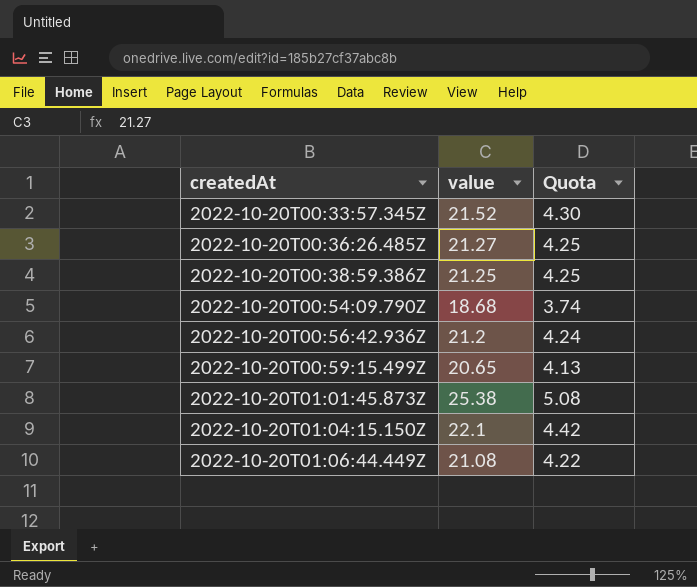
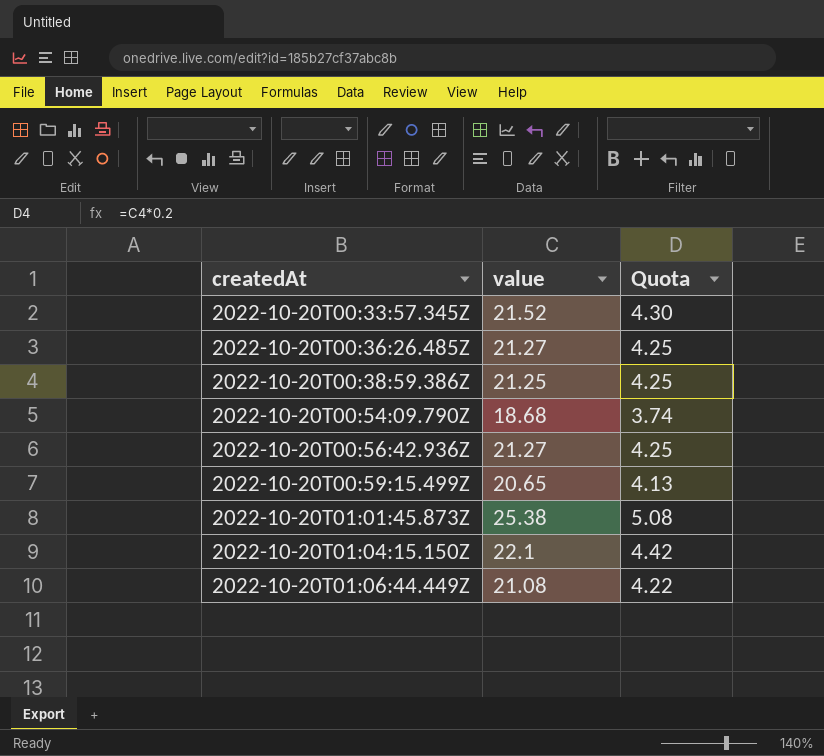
2022-10-20T00:56:42.936Z | value: 21.2 -> 21.27
2022-10-20T00:56:42.936Z | Quota: 4.24 -> 4.25

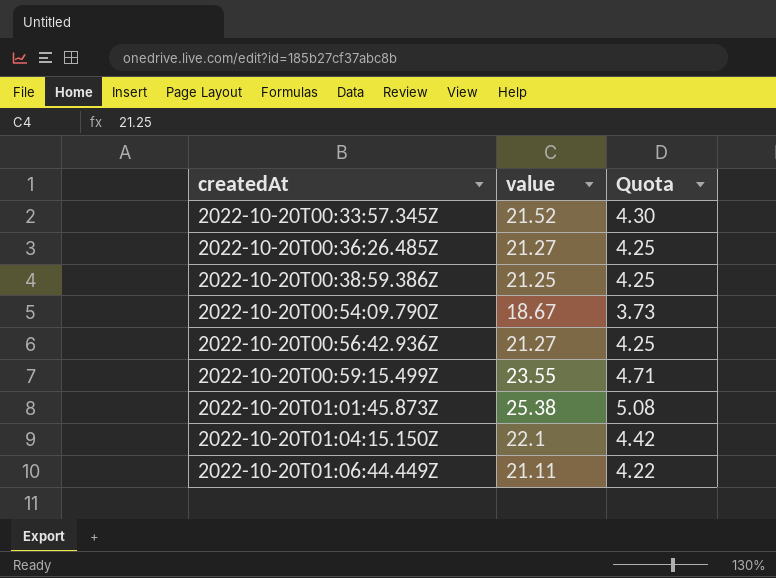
2022-10-20T00:54:09.790Z | value: 18.68 -> 18.67
2022-10-20T00:54:09.790Z | Quota: 3.74 -> 3.73
2022-10-20T00:59:15.499Z | value: 20.65 -> 23.55
2022-10-20T00:59:15.499Z | Quota: 4.13 -> 4.71
2022-10-20T01:06:44.449Z | value: 21.08 -> 21.11

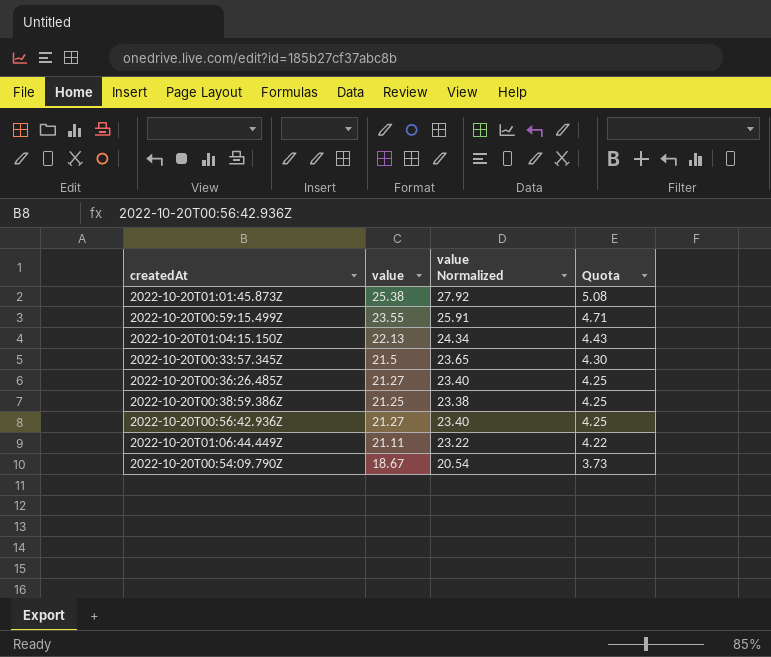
row order: createdAt ascending -> Quota descending
column value Normalized | formula: none -> [value] * 1.1
2022-10-20T01:04:15.150Z | value: 22.1 -> 22.13
2022-10-20T01:04:15.150Z | Quota: 4.42 -> 4.43
2022-10-20T00:33:57.345Z | value: 21.52 -> 21.5

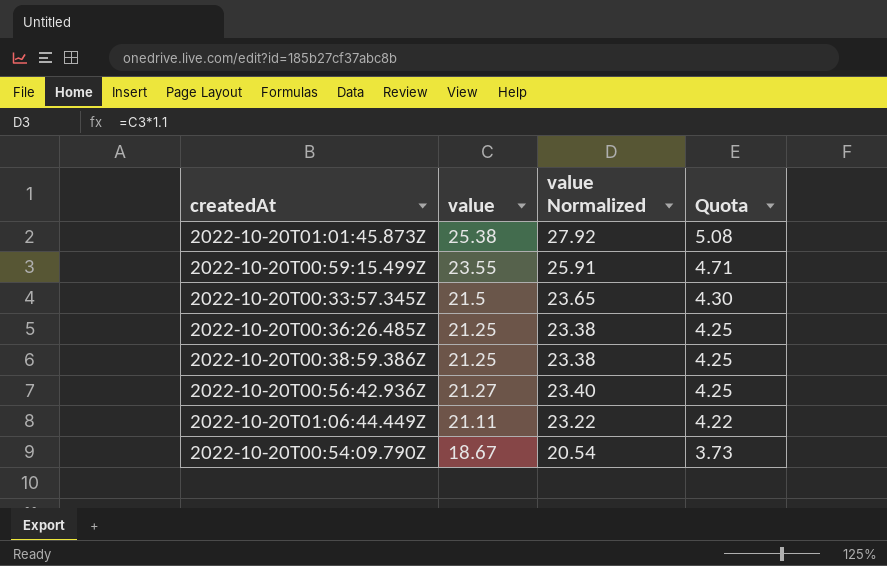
row 2022-10-20T01:04:15.150Z: 22.13 | 24.34 | 4.43 -> none
2022-10-20T00:36:26.485Z | value: 21.27 -> 21.25
2022-10-20T00:36:26.485Z | value Normalized: 23.40 -> 23.38

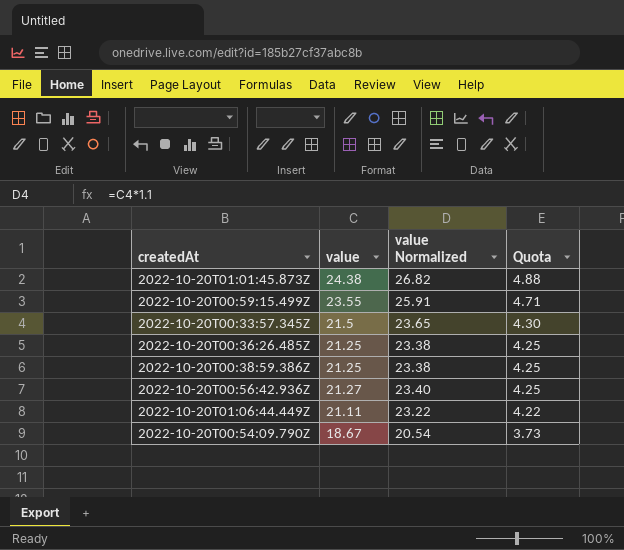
2022-10-20T01:01:45.873Z | value: 25.38 -> 24.38
2022-10-20T01:01:45.873Z | value Normalized: 27.92 -> 26.82
2022-10-20T01:01:45.873Z | Quota: 5.08 -> 4.88

